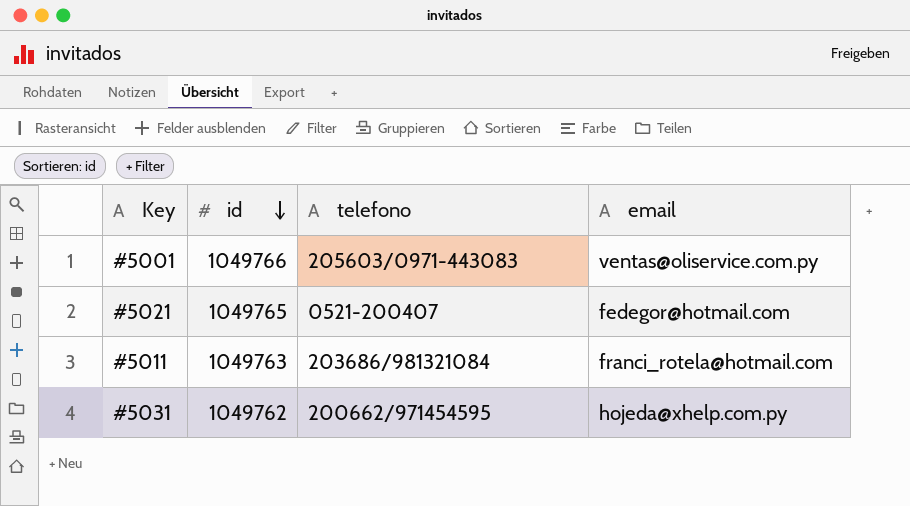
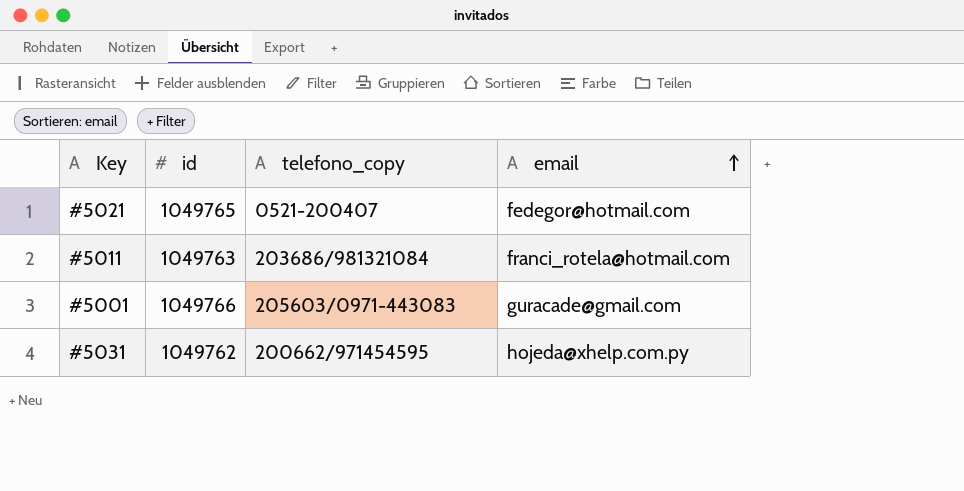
row order: id descending -> email ascending
column name: telefono -> telefono_copy
#5001 | email: ventas@oliservice.com.py -> guracade@gmail.com

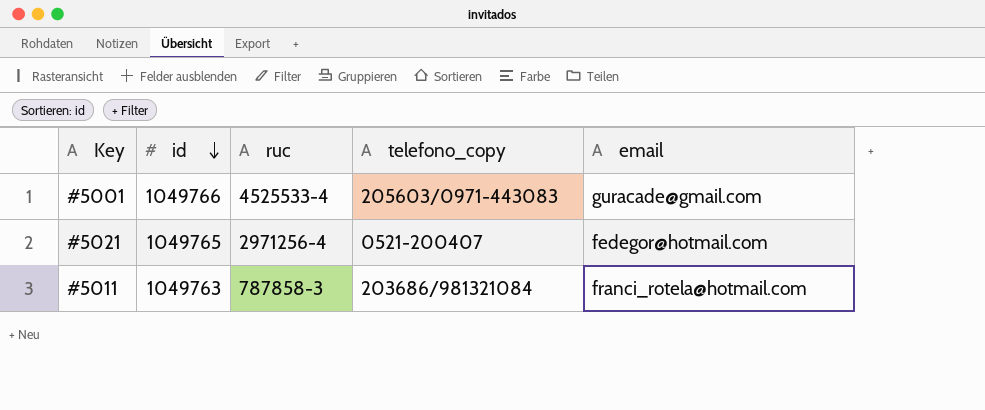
row order: email ascending -> id descending
column ruc | position: none -> 3
row #5031: 1049762 | 200662/971454595 | hojeda@xhelp.com.py -> none

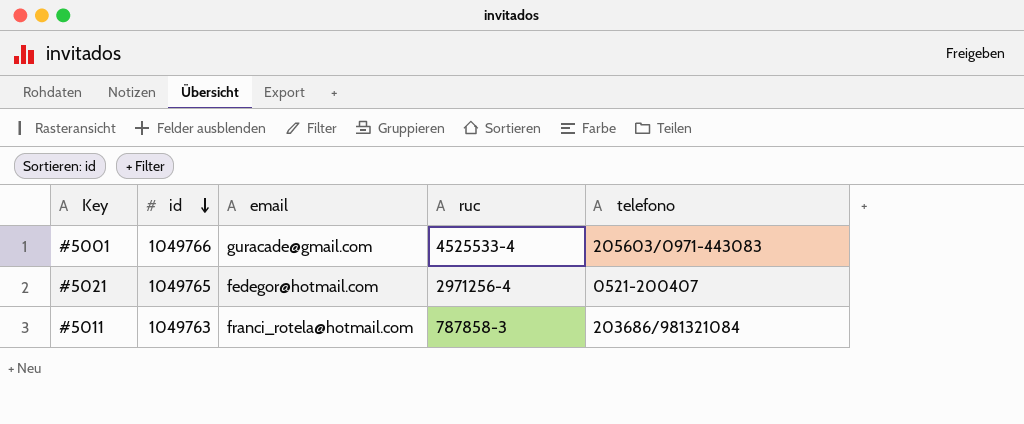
column email | position: 5 -> 3
column name: telefono_copy -> telefono

